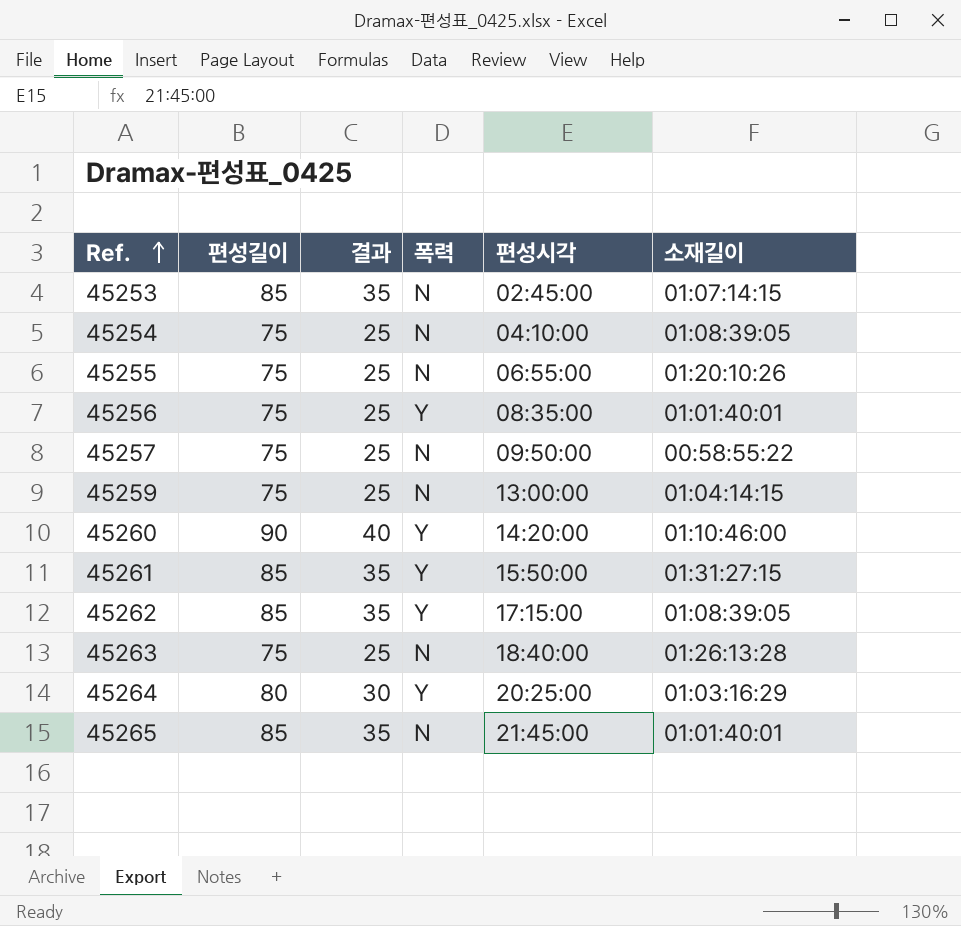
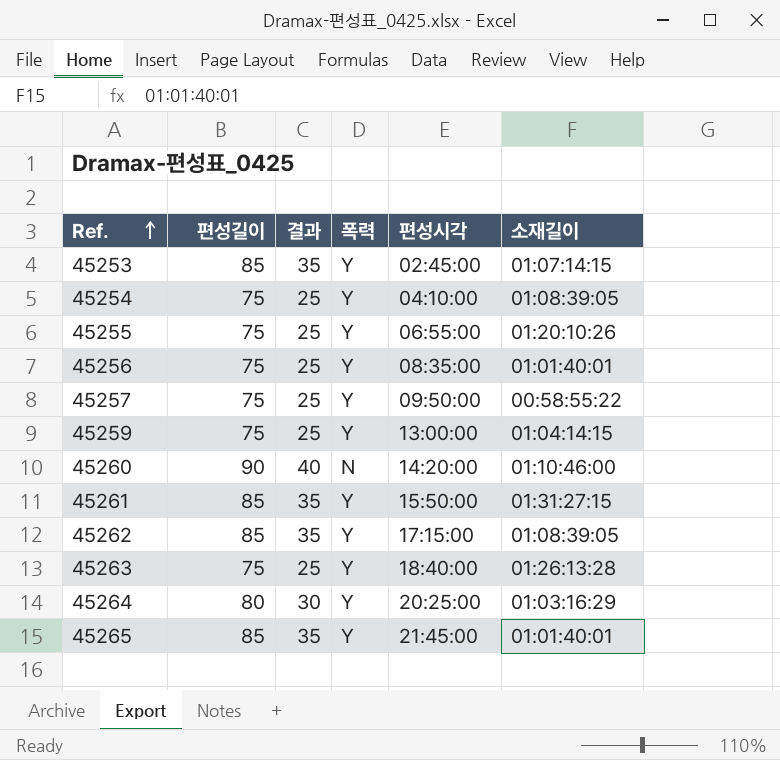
45253 | 폭력: N -> Y
45254 | 폭력: N -> Y
45255 | 폭력: N -> Y
45257 | 폭력: N -> Y
45259 | 폭력: N -> Y
45260 | 폭력: Y -> N
45263 | 폭력: N -> Y
45265 | 폭력: N -> Y

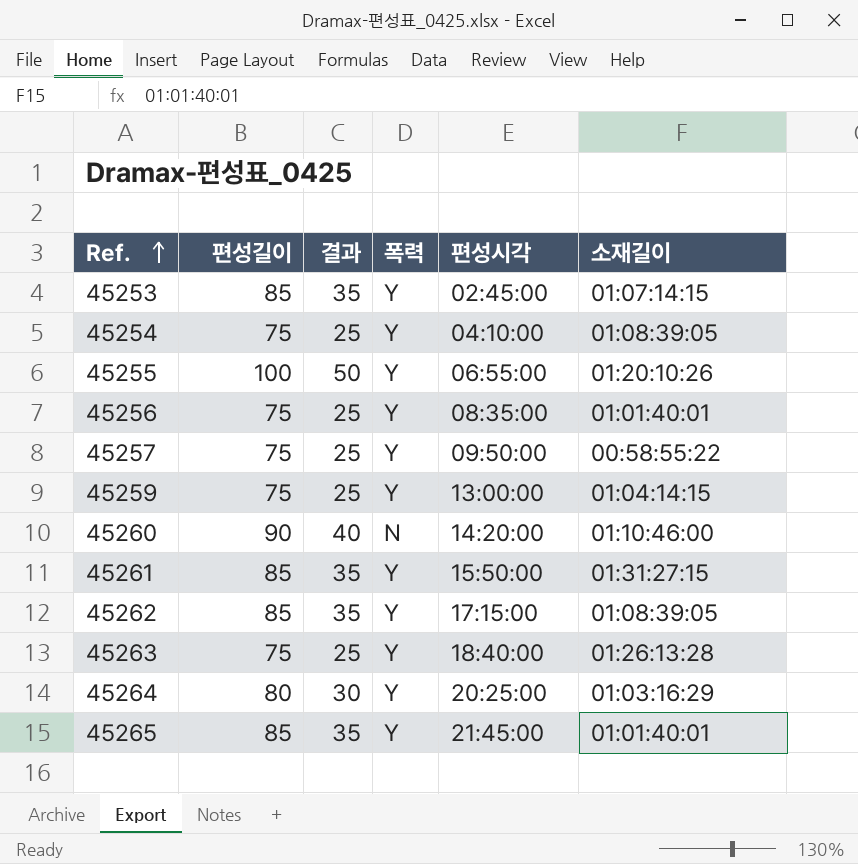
45255 | 편성길이: 75 -> 100
45255 | 결과: 25 -> 50

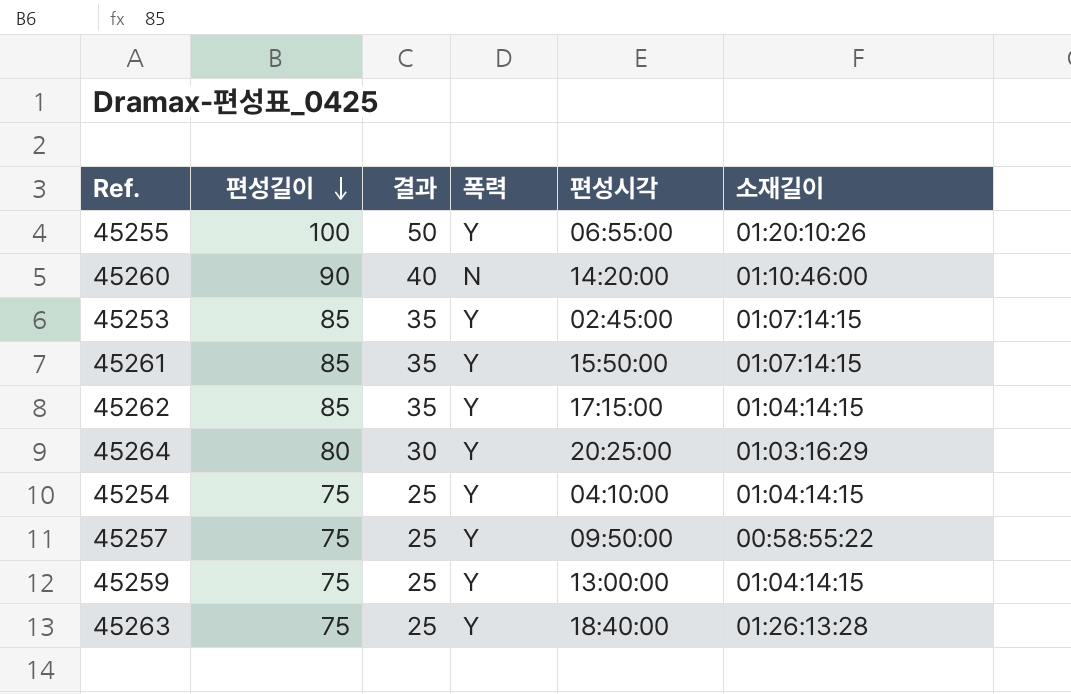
row order: Ref. ascending -> 편성길이 descending
row 45256: 75 | 25 | Y | 08:35:00 | 01:01:40:01 -> none
row 45265: 85 | 35 | Y | 21:45:00 | 01:01:40:01 -> none
45261 | 소재길이: 01:31:27:15 -> 01:07:14:15
45262 | 소재길이: 01:08:39:05 -> 01:04:14:15
45254 | 소재길이: 01:08:39:05 -> 01:04:14:15

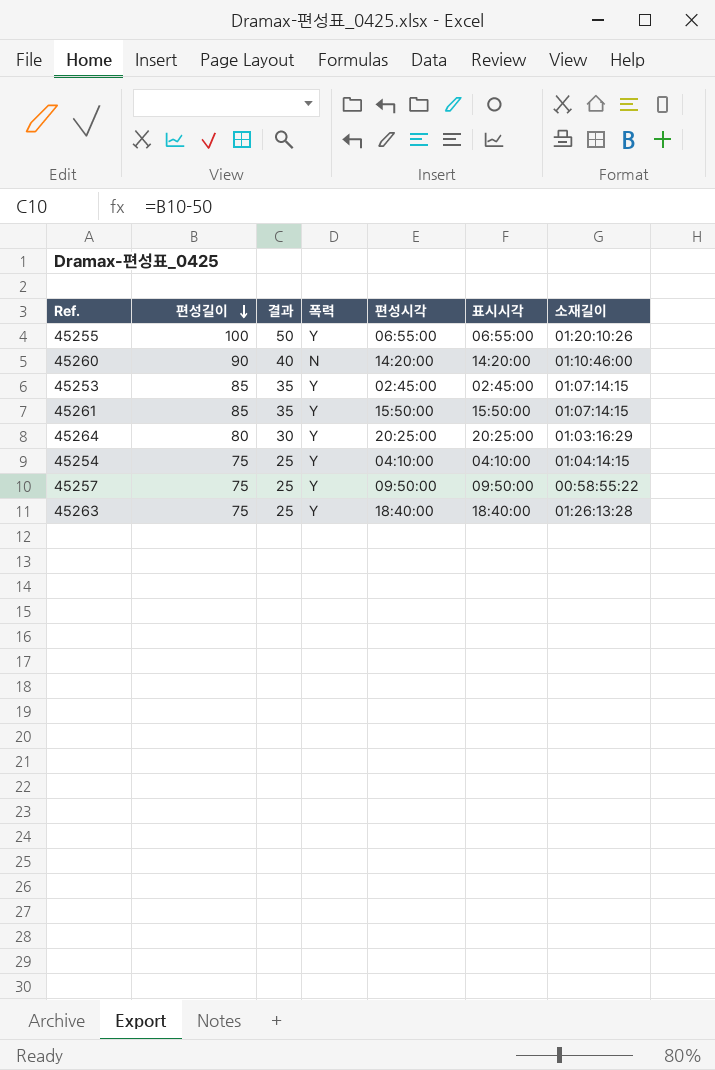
column 표시시각 | position: none -> 6
row 45262: 85 | 35 | Y | 17:15:00 | 01:04:14:15 -> none
row 45259: 75 | 25 | Y | 13:00:00 | 01:04:14:15 -> none

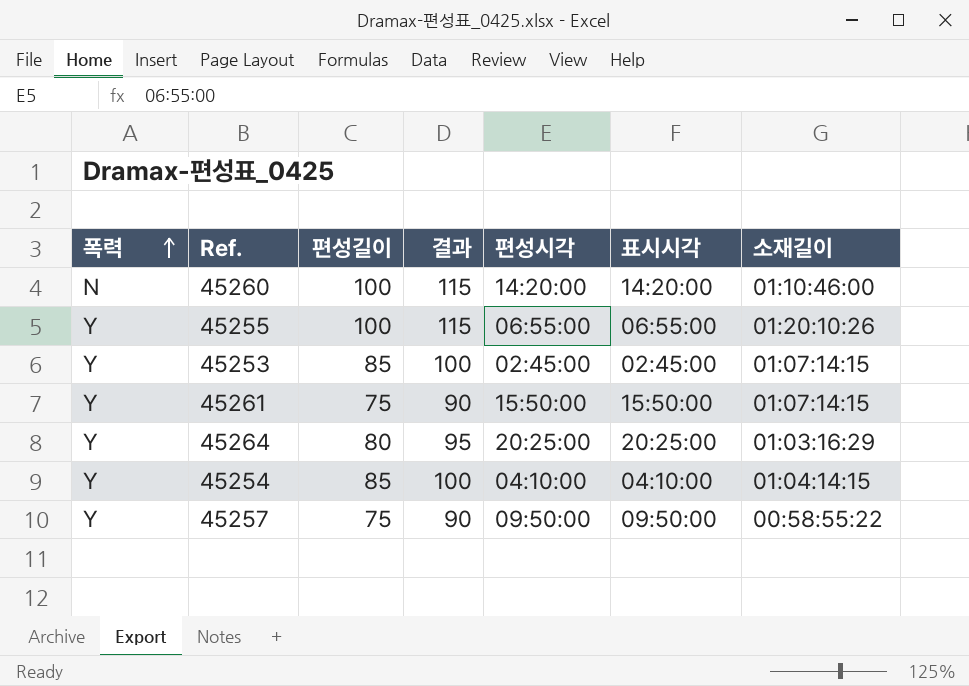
row order: 편성길이 descending -> 폭력 ascending
column 폭력 | position: 4 -> 1
column 결과 | formula: [편성길이] - 50 -> [편성길이] + 15
row 45263: 75 | 25 | Y | 18:40:00 | 18:40:00 | 01:26:13:28 -> none
45260 | 편성길이: 90 -> 100
45261 | 편성길이: 85 -> 75
45254 | 편성길이: 75 -> 85

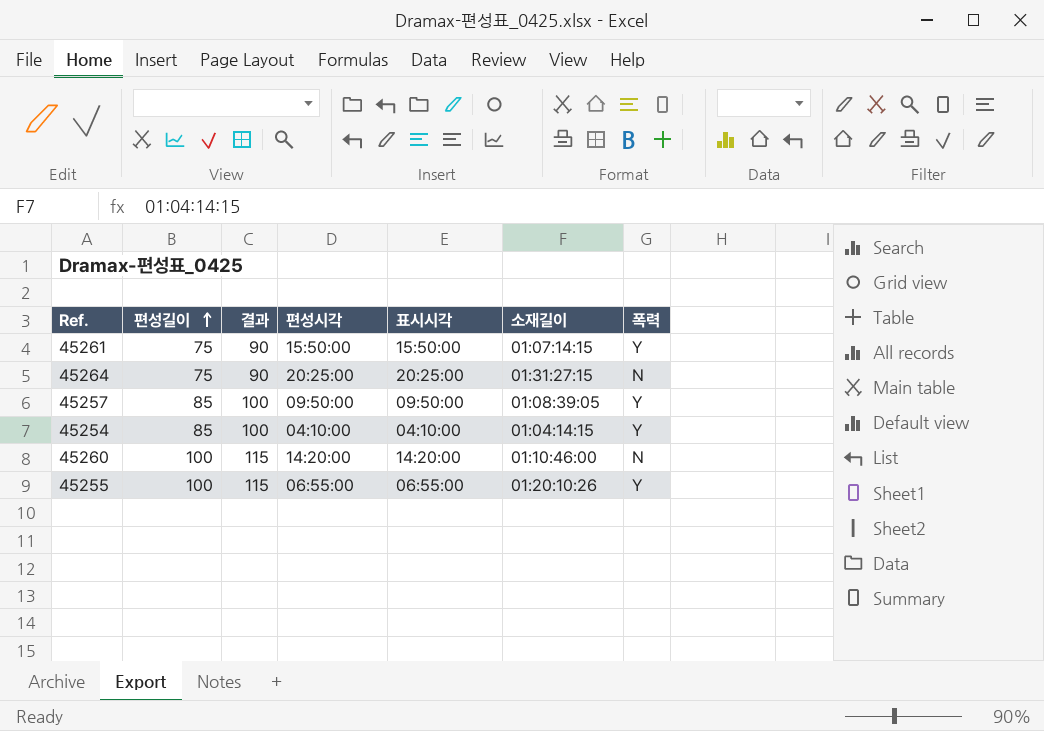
row order: 폭력 ascending -> 편성길이 ascending
column 폭력 | position: 1 -> 7
row 45253: Y | 85 | 100 | 02:45:00 | 02:45:00 | 01:07:14:15 -> none
45264 | 편성길이: 80 -> 75
45264 | 결과: 95 -> 90
45264 | 소재길이: 01:03:16:29 -> 01:31:27:15
45264 | 폭력: Y -> N
45257 | 편성길이: 75 -> 85
45257 | 결과: 90 -> 100
45257 | 소재길이: 00:58:55:22 -> 01:08:39:05

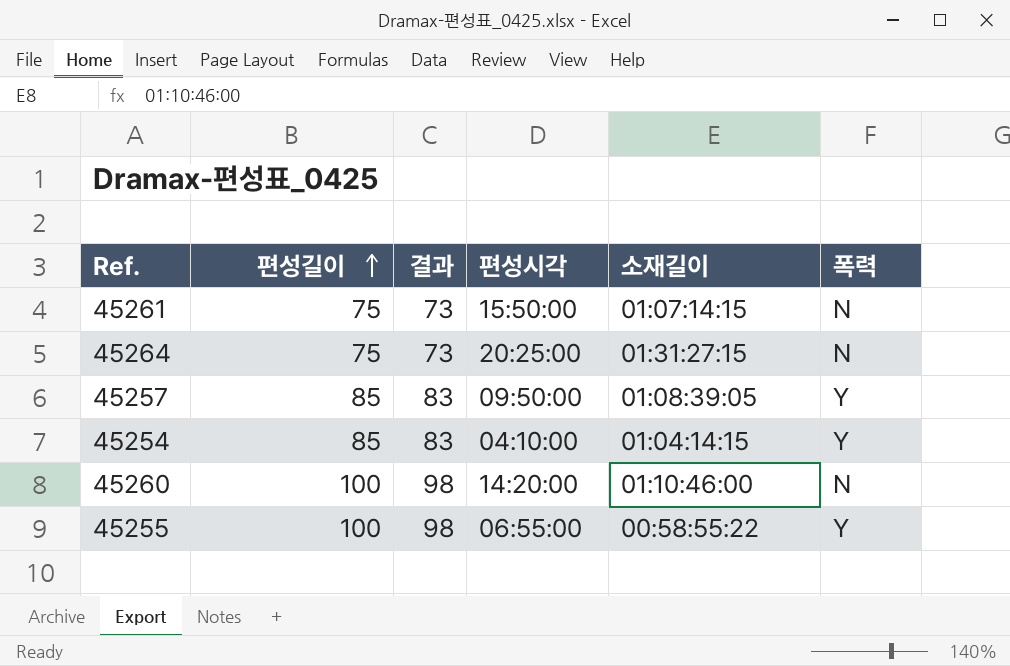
column 표시시각 | position: 5 -> none
column 결과 | formula: [편성길이] + 15 -> [편성길이] - 2
45261 | 폭력: Y -> N
45255 | 소재길이: 01:20:10:26 -> 00:58:55:22

